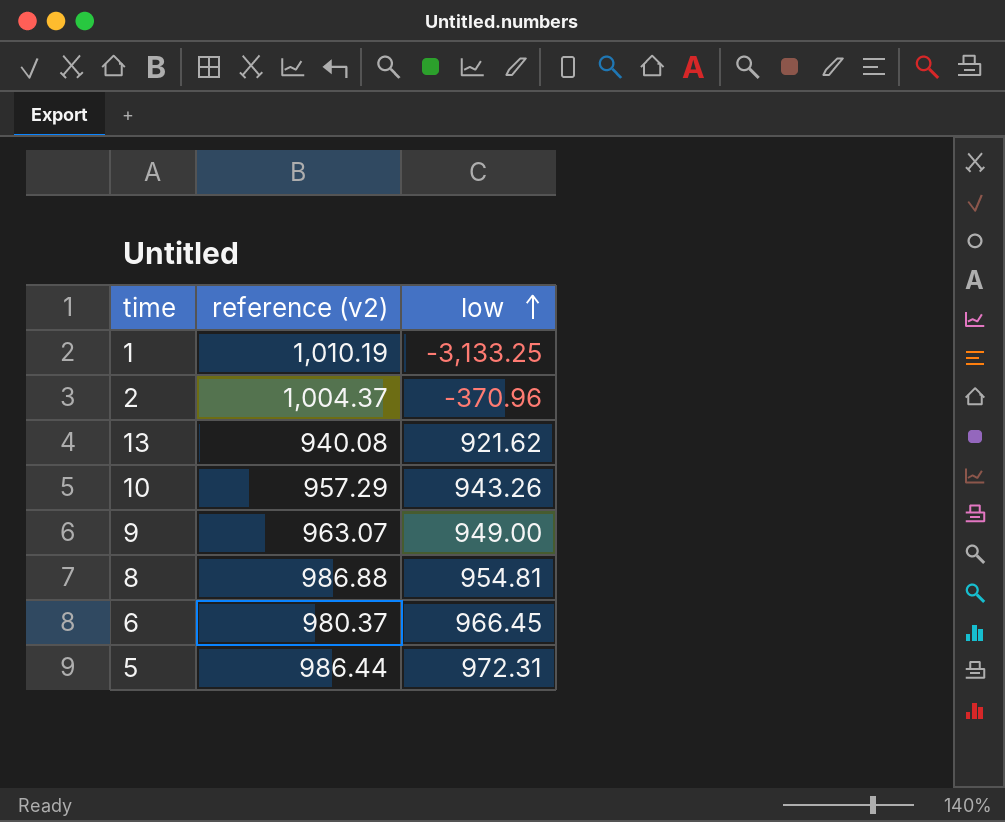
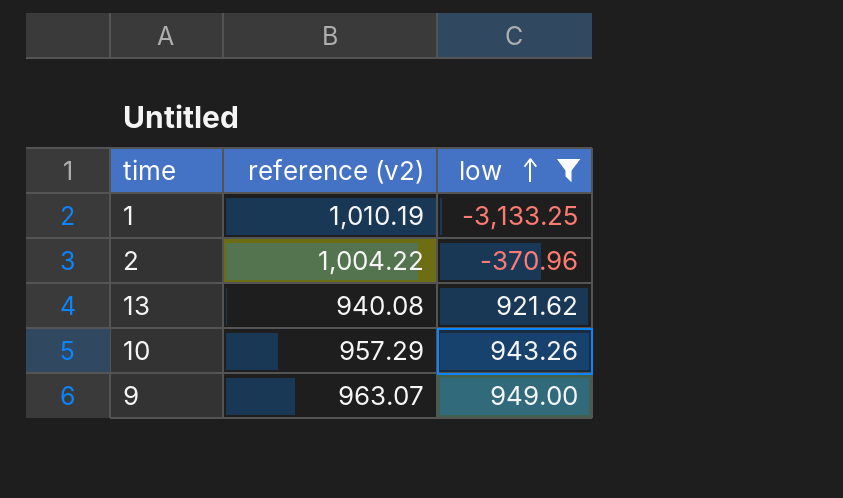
filter: none -> low <= 949.00
2 | reference (v2): 1,004.37 -> 1,004.22

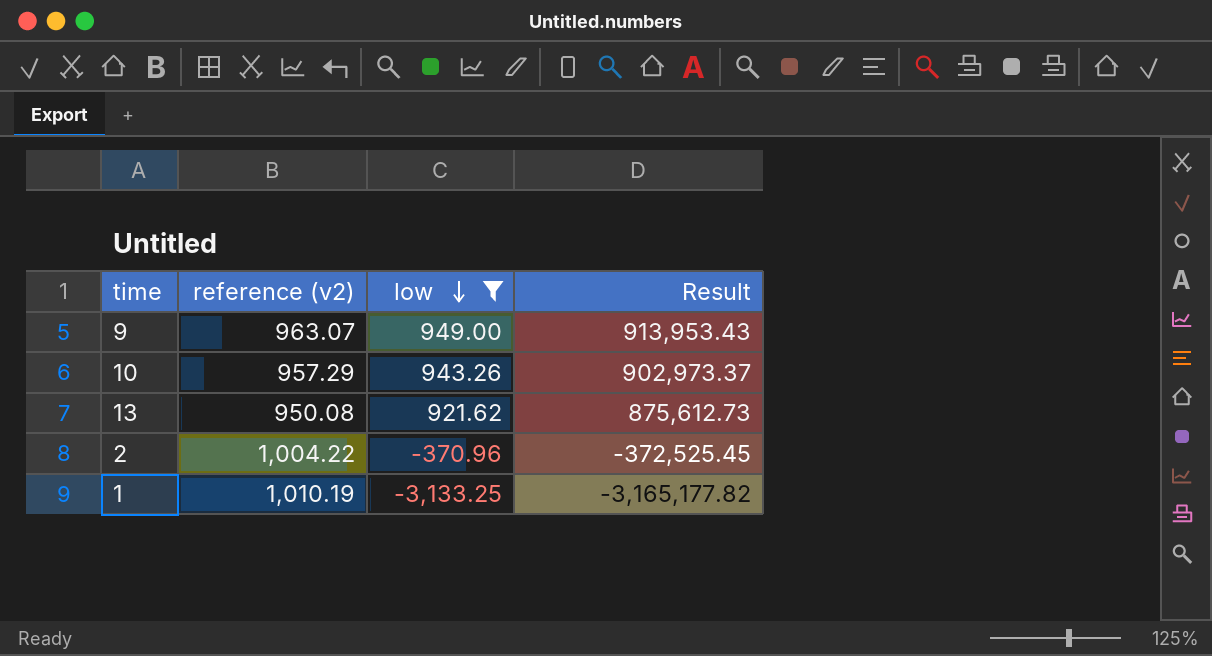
row order: low ascending -> low descending
column Result | formula: none -> [reference (v2)] * [low]
13 | reference (v2): 940.08 -> 950.08

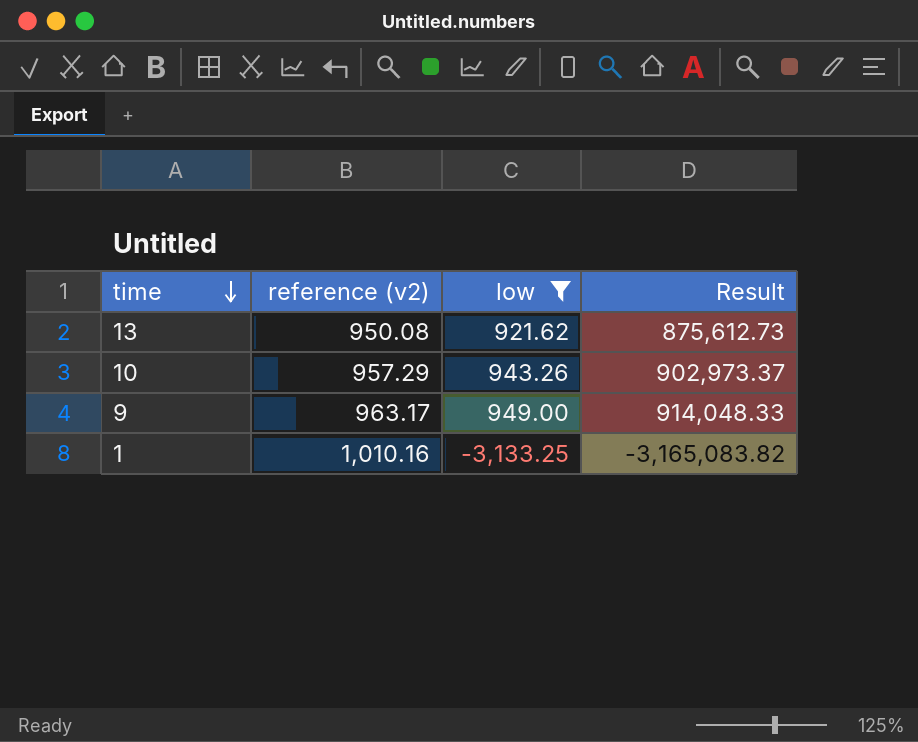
row order: low descending -> time descending
row 2: 1,004.22 | -370.96 | -372,525.45 -> none
9 | reference (v2): 963.07 -> 963.17
9 | Result: 913,953.43 -> 914,048.33
1 | reference (v2): 1,010.19 -> 1,010.16
1 | Result: -3,165,177.82 -> -3,165,083.82

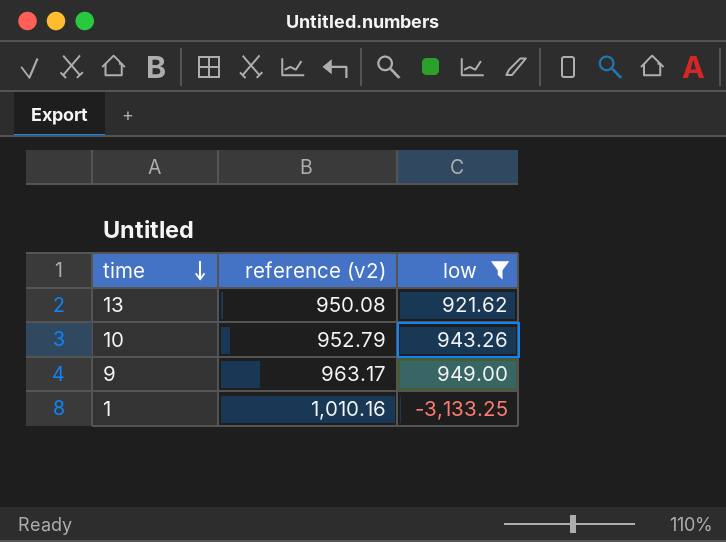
column Result | formula: [reference (v2)] * [low] -> none
10 | reference (v2): 957.29 -> 952.79

